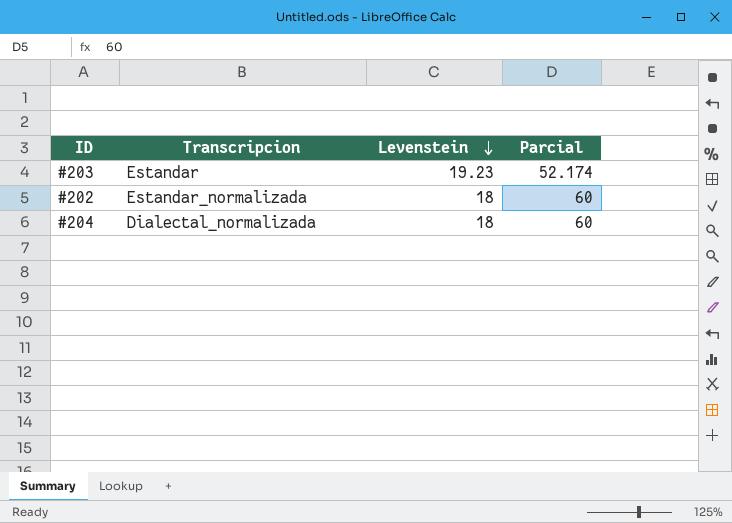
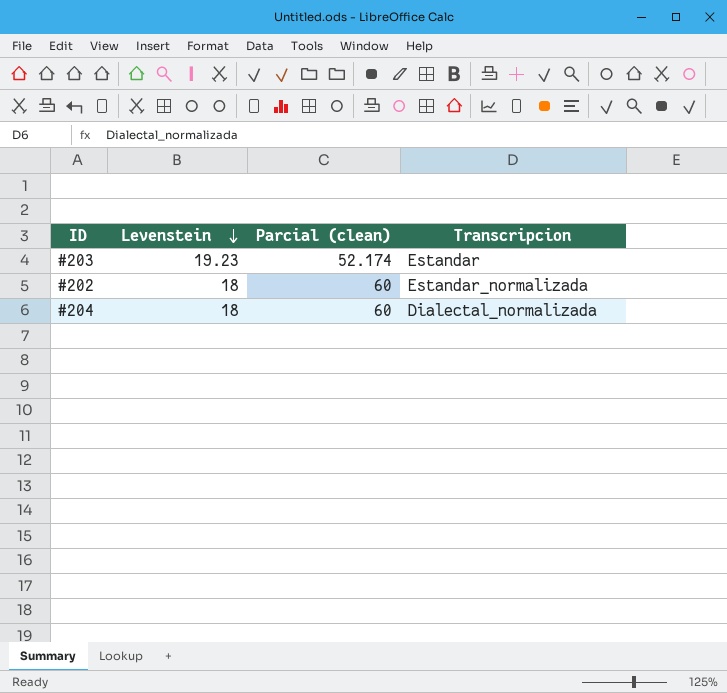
column name: Parcial -> Parcial (clean)
column Transcripcion | position: 2 -> 4

